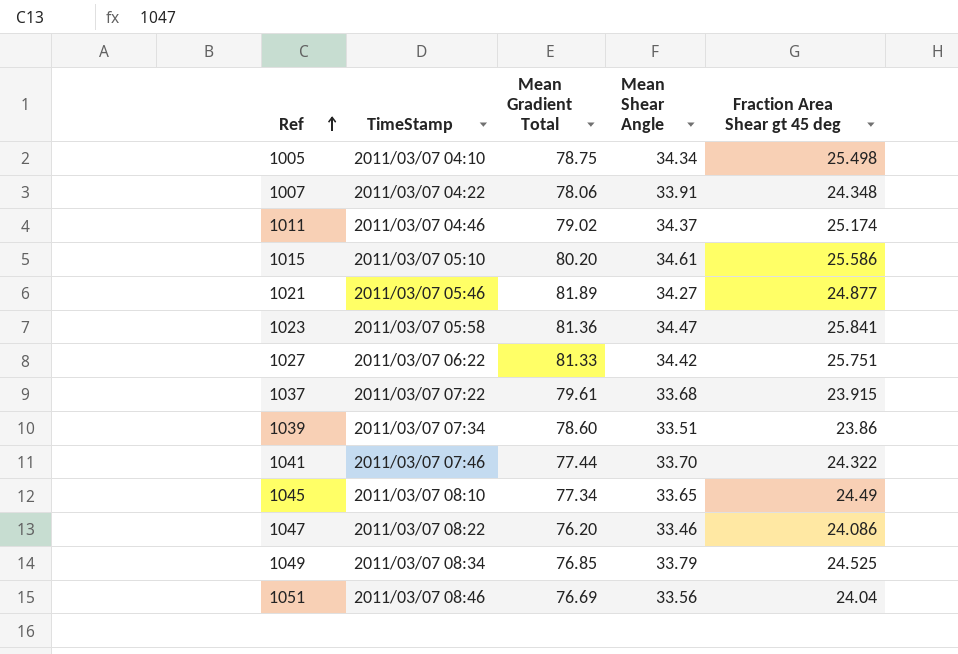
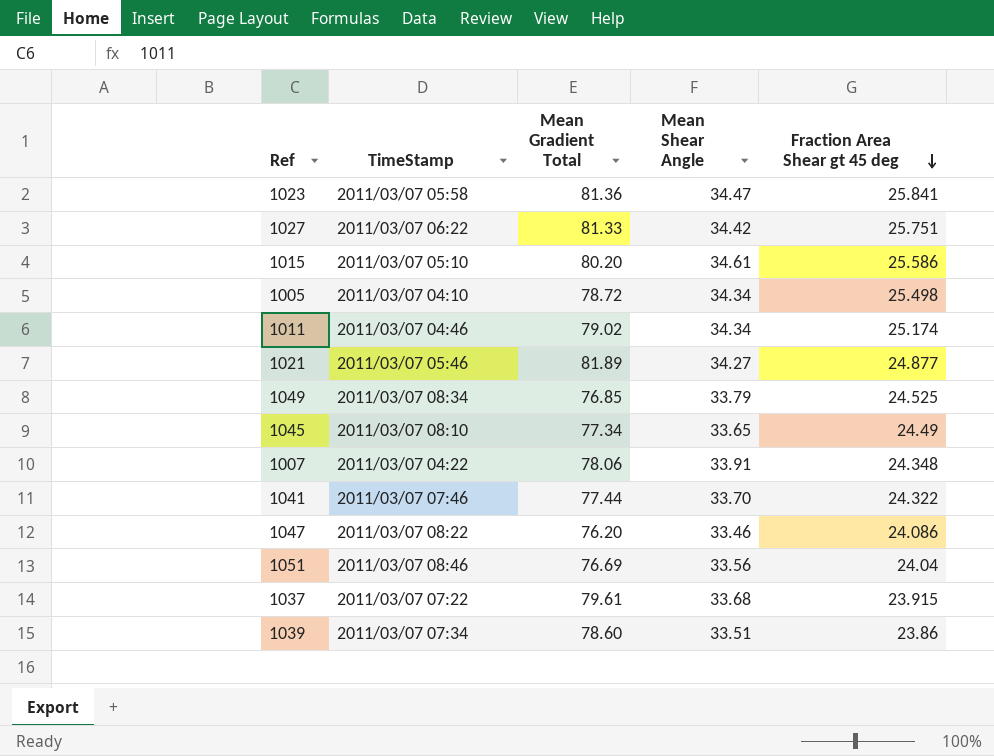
row order: Ref ascending -> Fraction Area Shear gt 45 deg descending
1005 | Mean Gradient Total: 78.75 -> 78.72
1011 | Mean Shear Angle: 34.37 -> 34.34

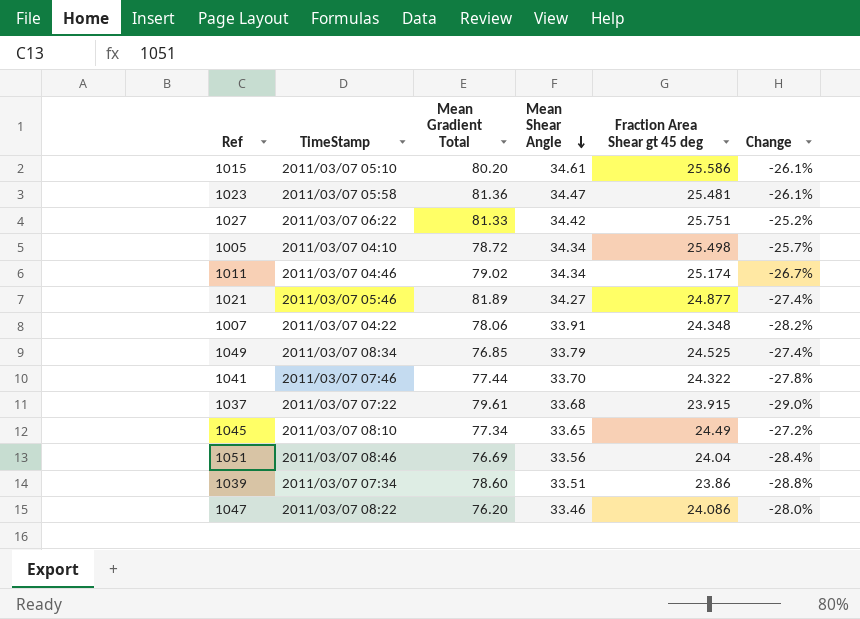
row order: Fraction Area Shear gt 45 deg descending -> Mean Shear Angle descending
column Change | formula: none -> ([Fraction Area Shear gt 45 deg] - [Mean Shear Angle]) / [Mean Shear Angle]
1023 | Fraction Area Shear gt 45 deg: 25.841 -> 25.481

